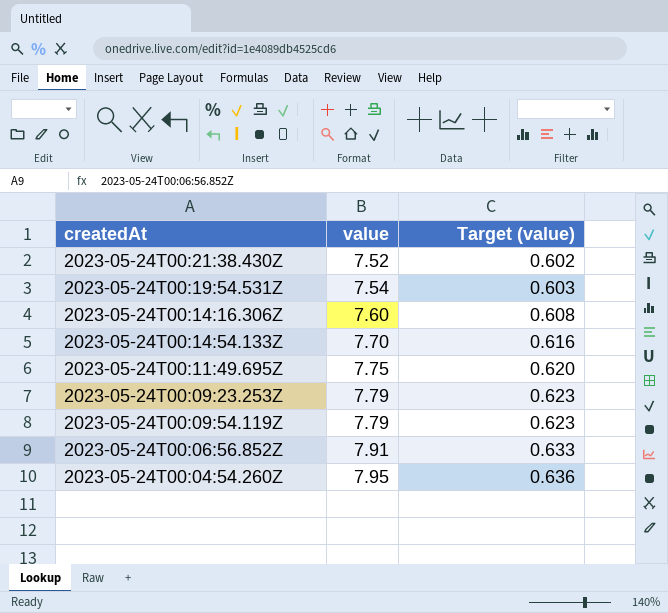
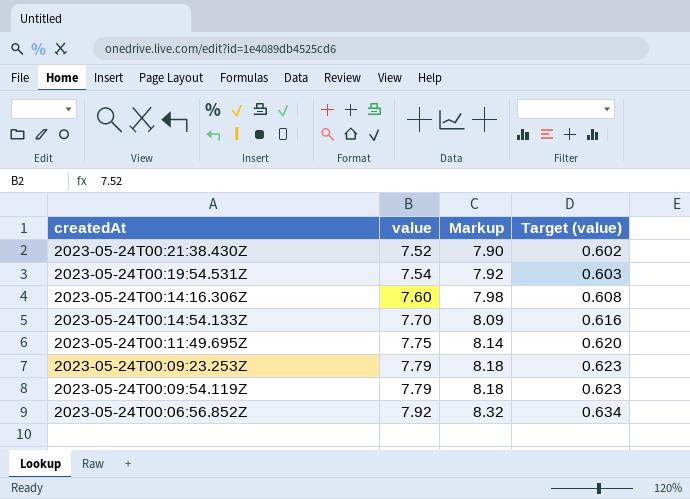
column Markup | formula: none -> [value] * 1.05
row 2023-05-24T00:04:54.260Z: 7.95 | 0.636 -> none
2023-05-24T00:06:56.852Z | value: 7.91 -> 7.92
2023-05-24T00:06:56.852Z | Target (value): 0.633 -> 0.634

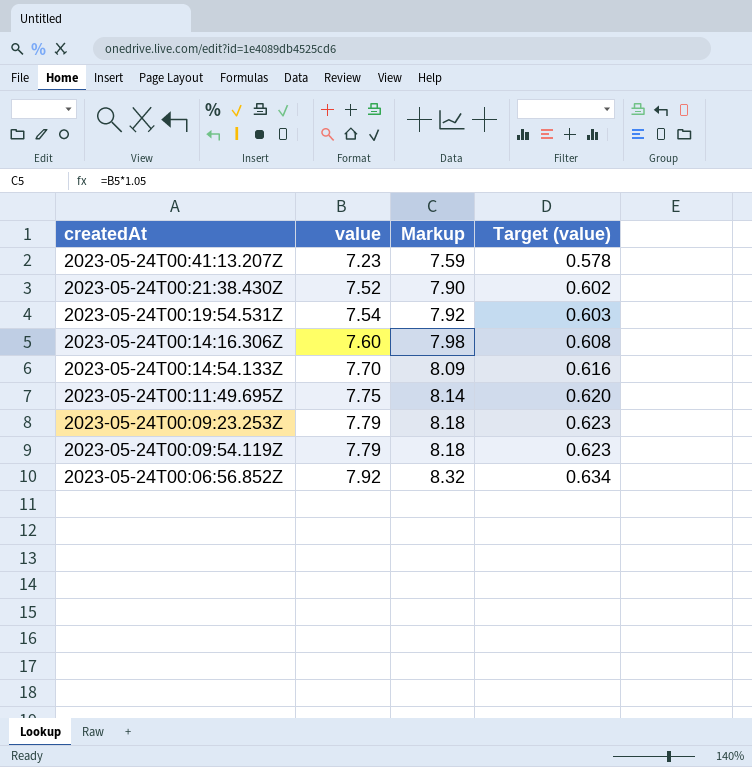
row 2023-05-24T00:41:13.207Z: none -> 7.23 | 7.59 | 0.578

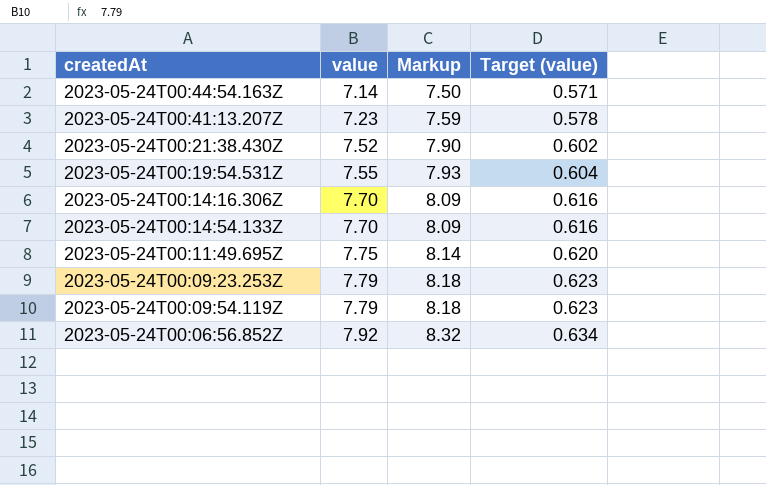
row 2023-05-24T00:44:54.163Z: none -> 7.14 | 7.50 | 0.571
2023-05-24T00:19:54.531Z | value: 7.54 -> 7.55
2023-05-24T00:19:54.531Z | Markup: 7.92 -> 7.93
2023-05-24T00:19:54.531Z | Target (value): 0.603 -> 0.604
2023-05-24T00:14:16.306Z | value: 7.60 -> 7.70
2023-05-24T00:14:16.306Z | Markup: 7.98 -> 8.09
2023-05-24T00:14:16.306Z | Target (value): 0.608 -> 0.616

